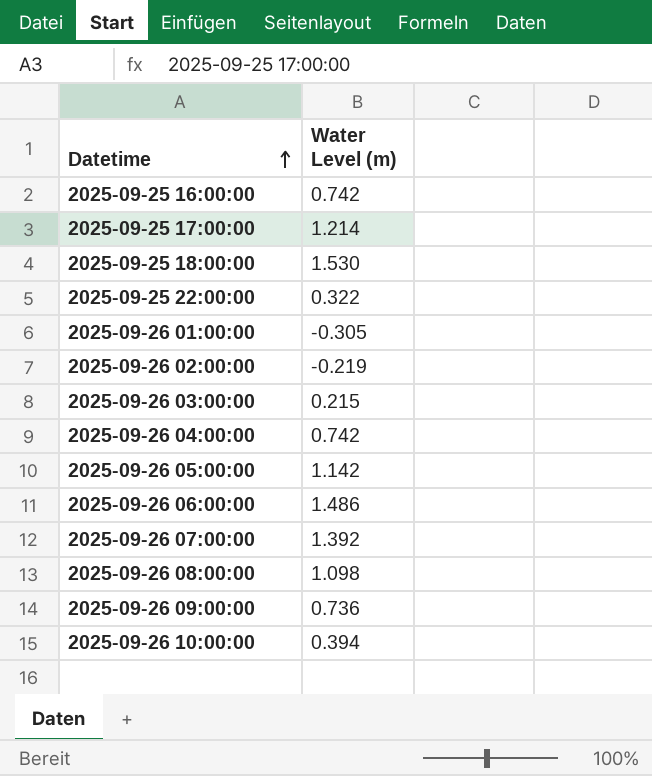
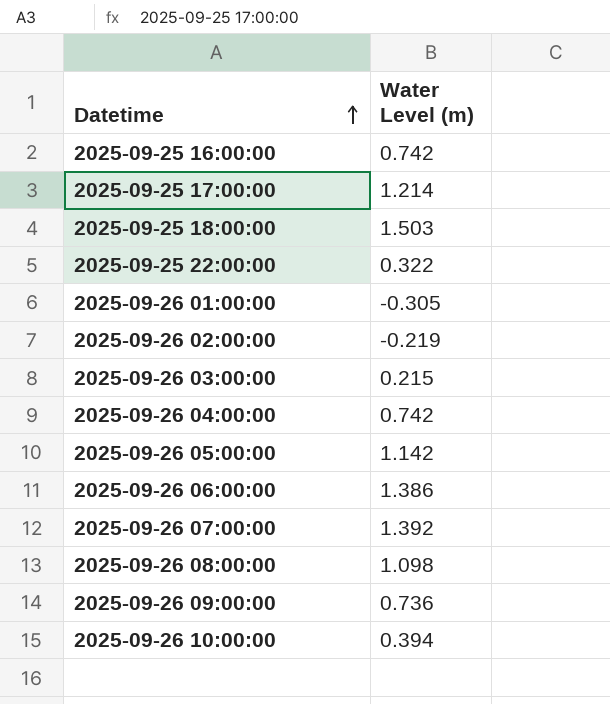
2025-09-25 18:00:00 | Water Level (m): 1.530 -> 1.503
2025-09-26 06:00:00 | Water Level (m): 1.486 -> 1.386

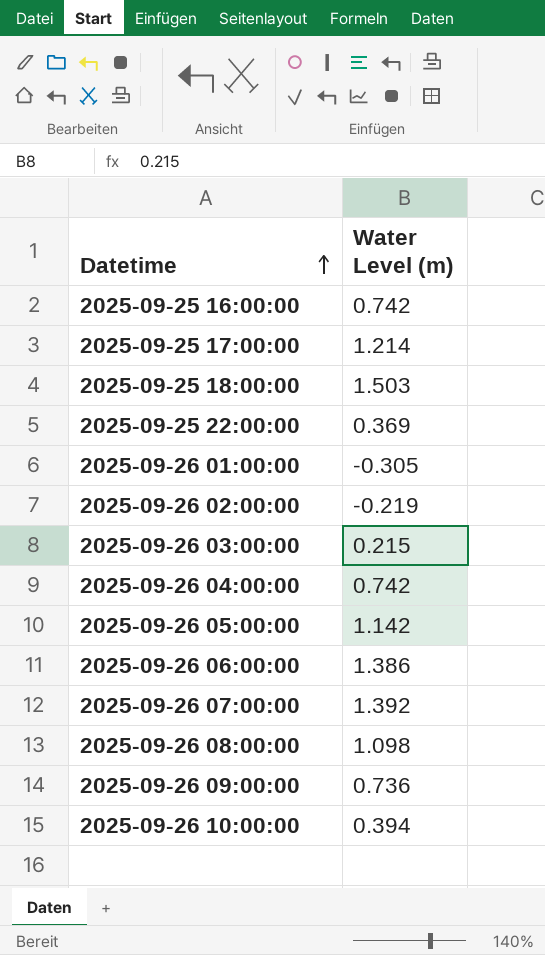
2025-09-25 22:00:00 | Water Level (m): 0.322 -> 0.369

